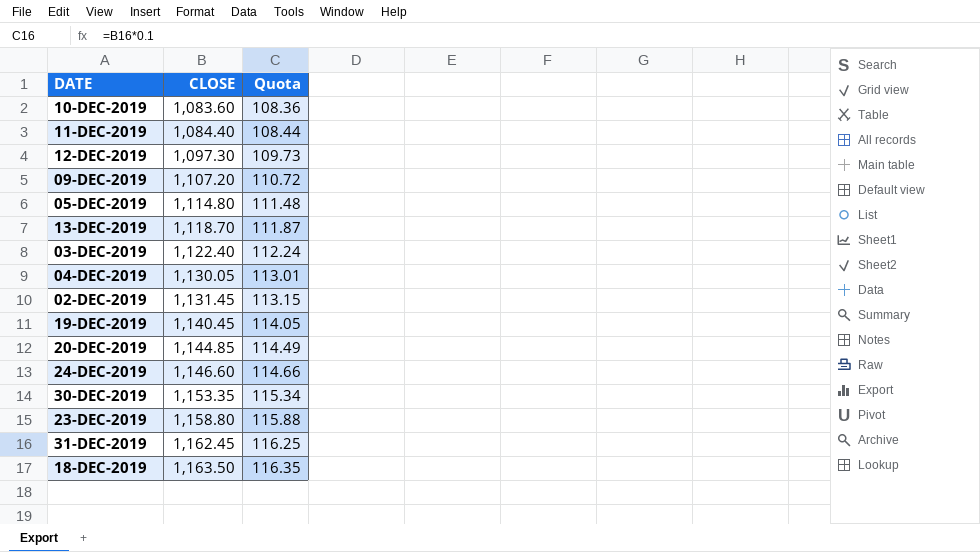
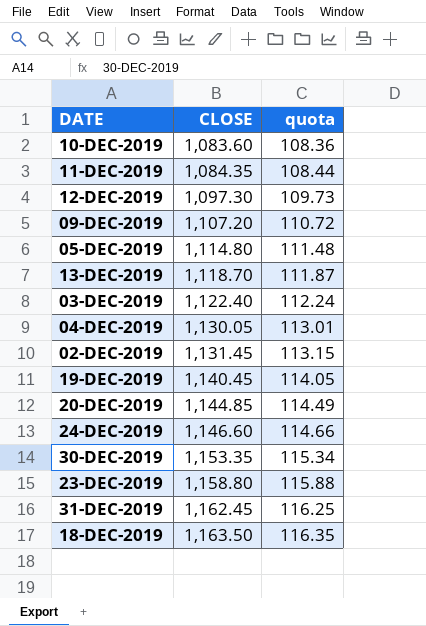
column name: Quota -> quota
11-DEC-2019 | CLOSE: 1,084.40 -> 1,084.35

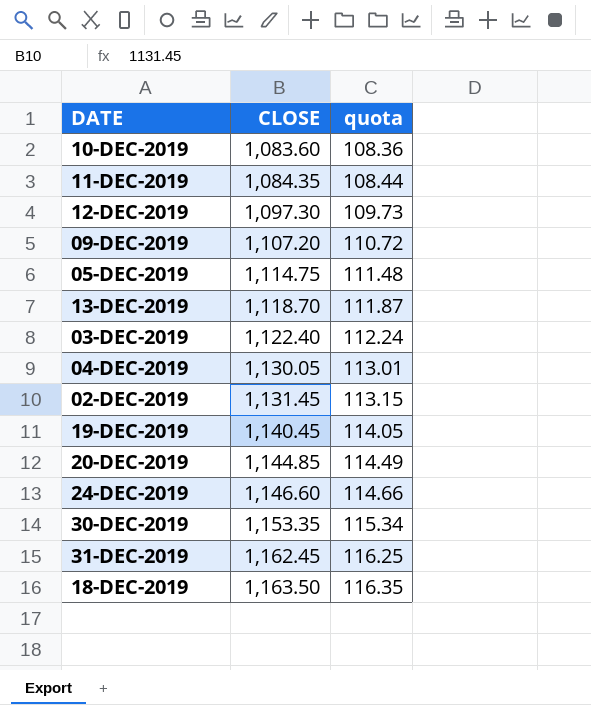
row 23-DEC-2019: 1,158.80 | 115.88 -> none
05-DEC-2019 | CLOSE: 1,114.80 -> 1,114.75

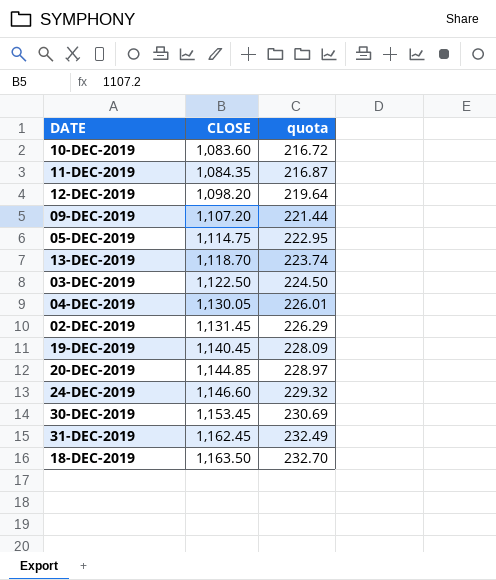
column quota | formula: [CLOSE] * 0.1 -> [CLOSE] * 0.2
12-DEC-2019 | CLOSE: 1,097.30 -> 1,098.20
03-DEC-2019 | CLOSE: 1,122.40 -> 1,122.50
30-DEC-2019 | CLOSE: 1,153.35 -> 1,153.45

